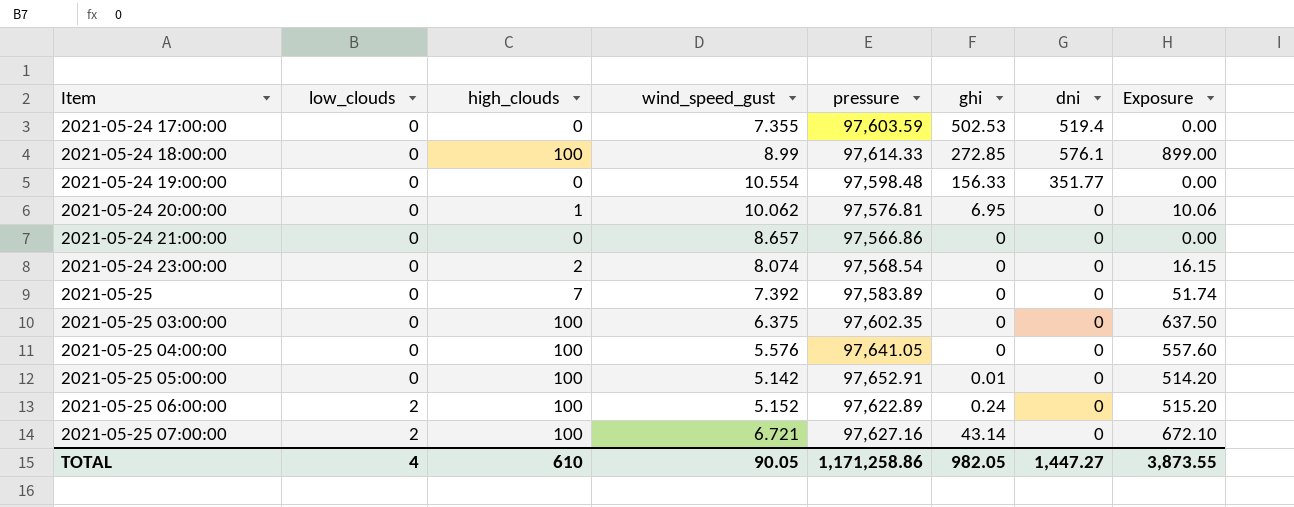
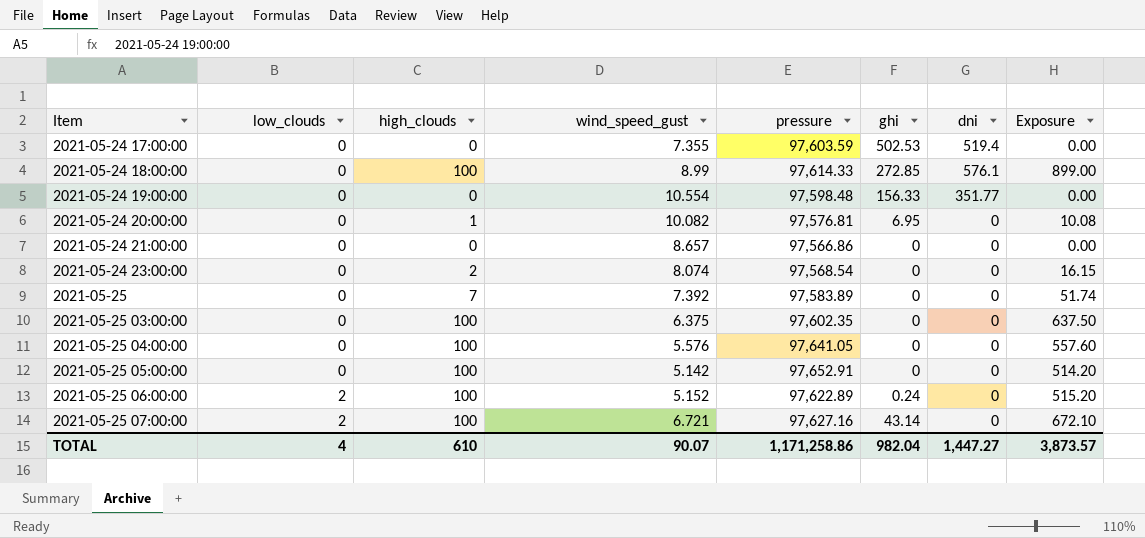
2021-05-24 20:00:00 | wind_speed_gust: 10.062 -> 10.082
2021-05-24 20:00:00 | Exposure: 10.06 -> 10.08
2021-05-25 05:00:00 | ghi: 0.01 -> 0
TOTAL | wind_speed_gust: 90.05 -> 90.07
TOTAL | ghi: 982.05 -> 982.04
TOTAL | Exposure: 3,873.55 -> 3,873.57

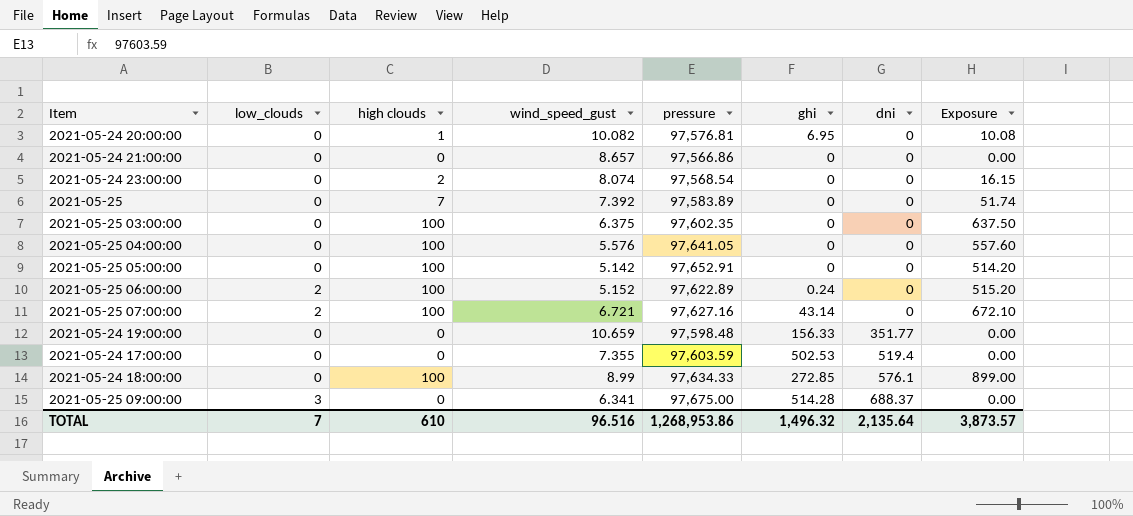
row order: Item ascending -> dni ascending
column name: high_clouds -> high clouds
2021-05-24 19:00:00 | wind_speed_gust: 10.554 -> 10.659
2021-05-24 18:00:00 | pressure: 97,614.33 -> 97,634.33
row 2021-05-25 09:00:00: none -> 3 | 0 | 6.341 | 97,675.00 | 514.28 | 688.37 | 0.00
TOTAL | low_clouds: 4 -> 7
TOTAL | wind_speed_gust: 90.07 -> 96.516
TOTAL | pressure: 1,171,258.86 -> 1,268,953.86
TOTAL | ghi: 982.04 -> 1,496.32
TOTAL | dni: 1,447.27 -> 2,135.64

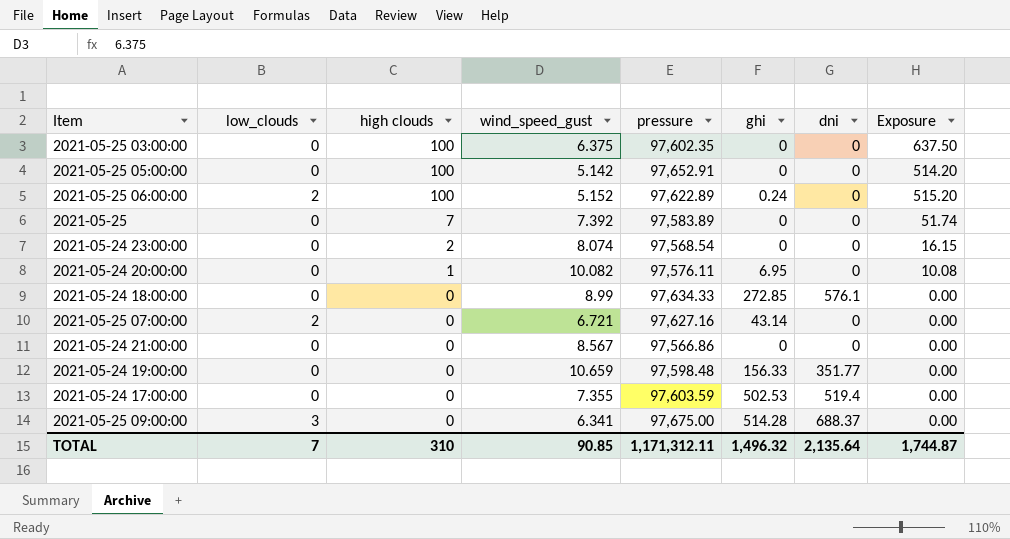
row order: dni ascending -> high clouds descending
row 2021-05-25 04:00:00: 0 | 100 | 5.576 | 97,641.05 | 0 | 0 | 557.60 -> none
2021-05-24 20:00:00 | pressure: 97,576.81 -> 97,576.11
2021-05-24 18:00:00 | high clouds: 100 -> 0
2021-05-24 18:00:00 | Exposure: 899.00 -> 0.00
2021-05-25 07:00:00 | high clouds: 100 -> 0
2021-05-25 07:00:00 | Exposure: 672.10 -> 0.00
2021-05-24 21:00:00 | wind_speed_gust: 8.657 -> 8.567
TOTAL | high clouds: 610 -> 310
TOTAL | wind_speed_gust: 96.516 -> 90.85
TOTAL | pressure: 1,268,953.86 -> 1,171,312.11
TOTAL | Exposure: 3,873.57 -> 1,744.87

